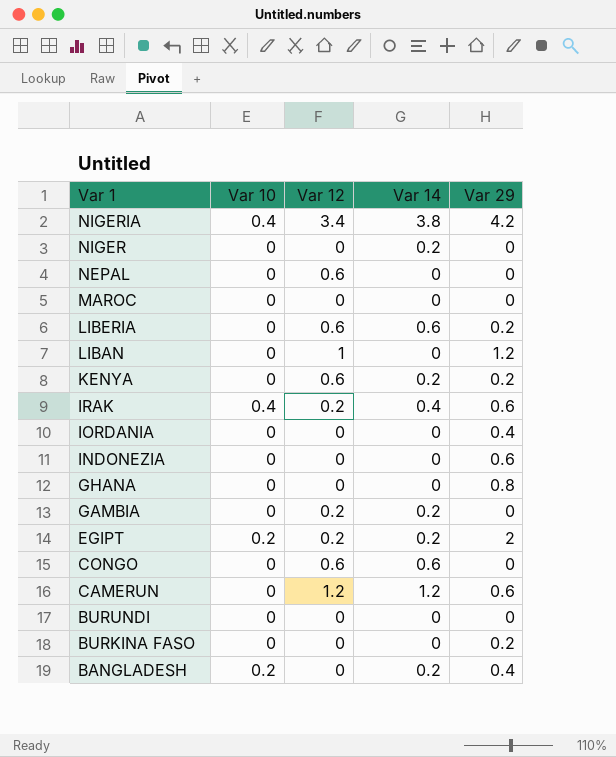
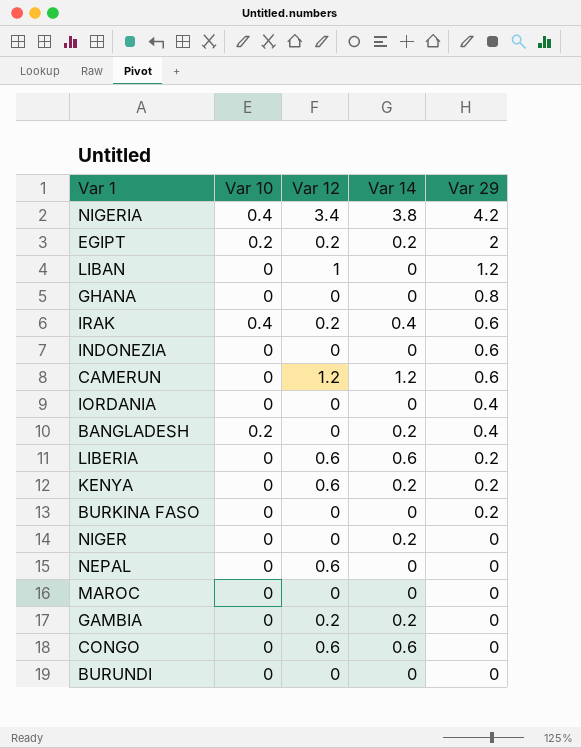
row order: Var 1 descending -> Var 29 descending

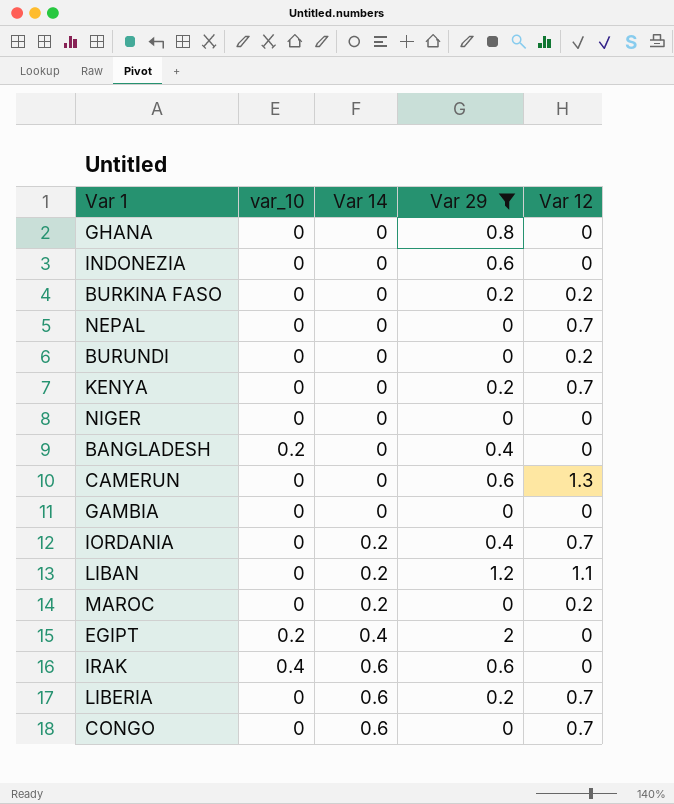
filter: none -> Var 29 != 4.2
row order: Var 29 descending -> Var 14 ascending
column name: Var 10 -> var_10
column Var 12 | position: 3 -> 5
BURKINA FASO | Var 12: 0 -> 0.2
NEPAL | Var 12: 0.6 -> 0.7
BURUNDI | Var 12: 0 -> 0.2
KENYA | Var 14: 0.2 -> 0
KENYA | Var 12: 0.6 -> 0.7
NIGER | Var 14: 0.2 -> 0
BANGLADESH | Var 14: 0.2 -> 0
CAMERUN | Var 14: 1.2 -> 0
CAMERUN | Var 12: 1.2 -> 1.3
GAMBIA | Var 14: 0.2 -> 0
GAMBIA | Var 12: 0.2 -> 0
IORDANIA | Var 14: 0 -> 0.2
IORDANIA | Var 12: 0 -> 0.7
LIBAN | Var 14: 0 -> 0.2
LIBAN | Var 12: 1 -> 1.1
MAROC | Var 14: 0 -> 0.2
MAROC | Var 12: 0 -> 0.2
EGIPT | Var 14: 0.2 -> 0.4
EGIPT | Var 12: 0.2 -> 0
IRAK | Var 14: 0.4 -> 0.6
IRAK | Var 12: 0.2 -> 0
LIBERIA | Var 12: 0.6 -> 0.7
CONGO | Var 12: 0.6 -> 0.7

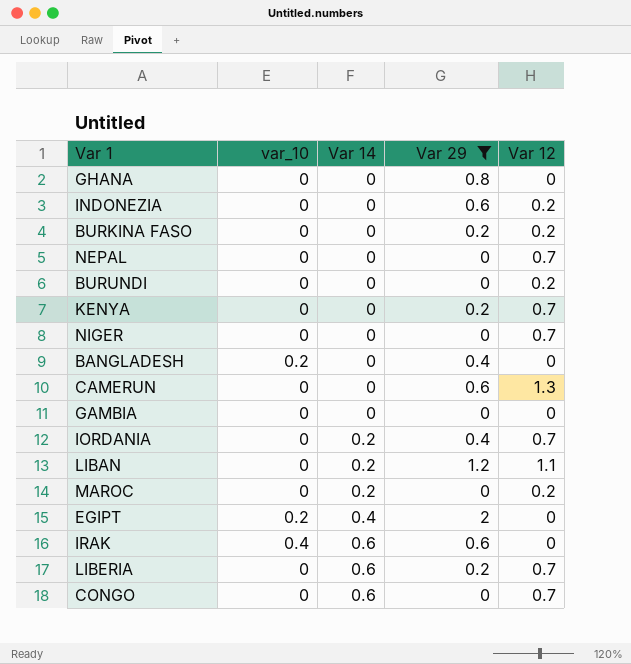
INDONEZIA | Var 12: 0 -> 0.2
NIGER | Var 12: 0 -> 0.7

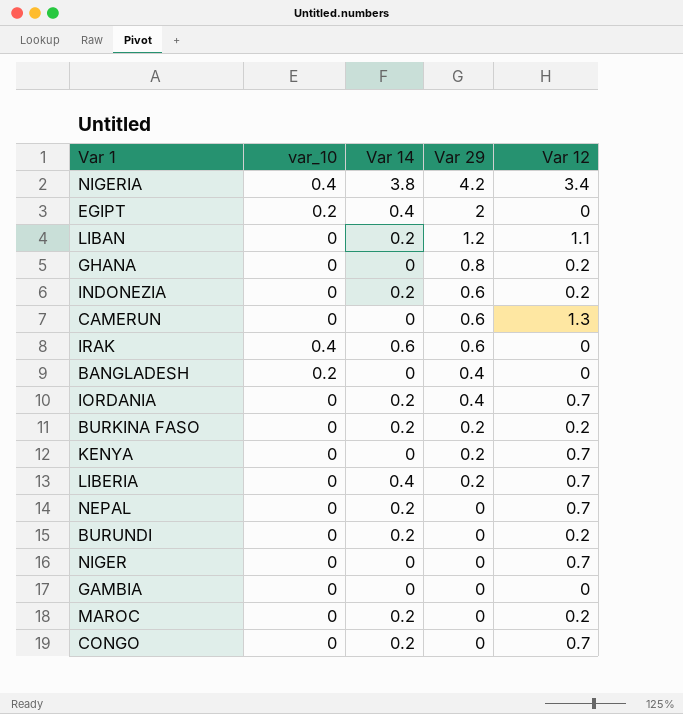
filter: Var 29 != 4.2 -> none
row order: Var 14 ascending -> Var 29 descending
GHANA | Var 12: 0 -> 0.2
INDONEZIA | Var 14: 0 -> 0.2
BURKINA FASO | Var 14: 0 -> 0.2
LIBERIA | Var 14: 0.6 -> 0.4
NEPAL | Var 14: 0 -> 0.2
BURUNDI | Var 14: 0 -> 0.2
CONGO | Var 14: 0.6 -> 0.2

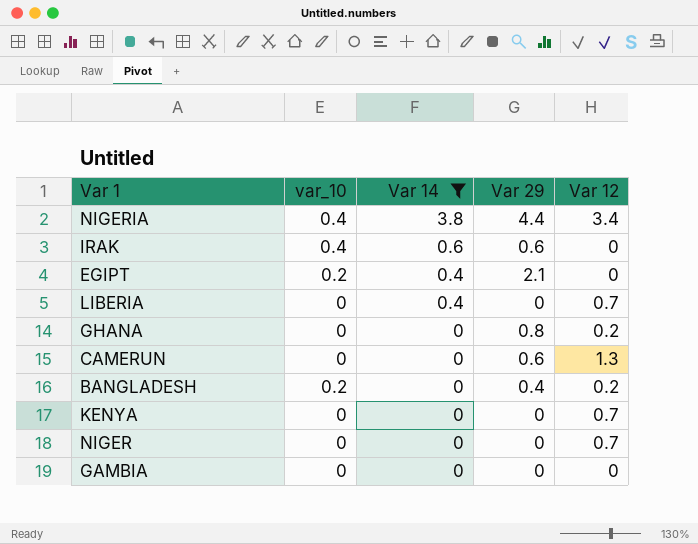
filter: none -> Var 14 != 0.2
row order: Var 29 descending -> Var 14 descending
NIGERIA | Var 29: 4.2 -> 4.4
EGIPT | Var 29: 2 -> 2.1
LIBERIA | Var 29: 0.2 -> 0
BANGLADESH | Var 12: 0 -> 0.2
KENYA | Var 29: 0.2 -> 0

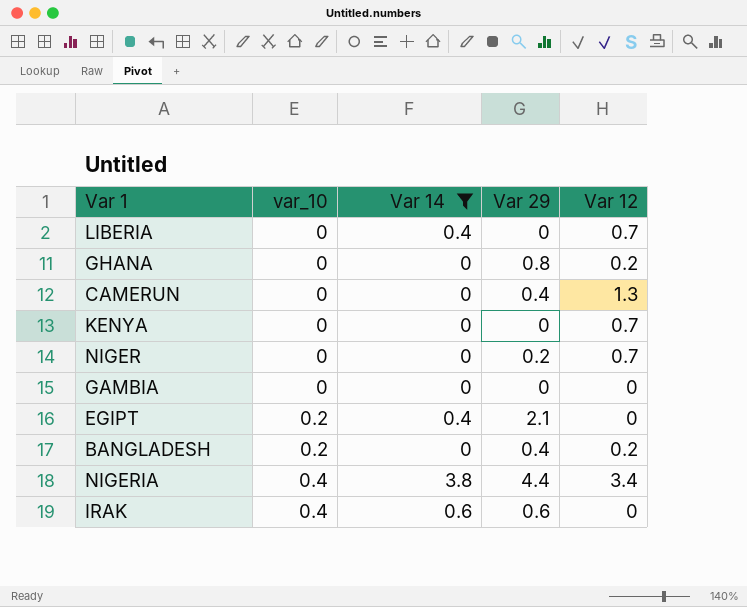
row order: Var 14 descending -> var_10 ascending
CAMERUN | Var 29: 0.6 -> 0.4
NIGER | Var 29: 0 -> 0.2

